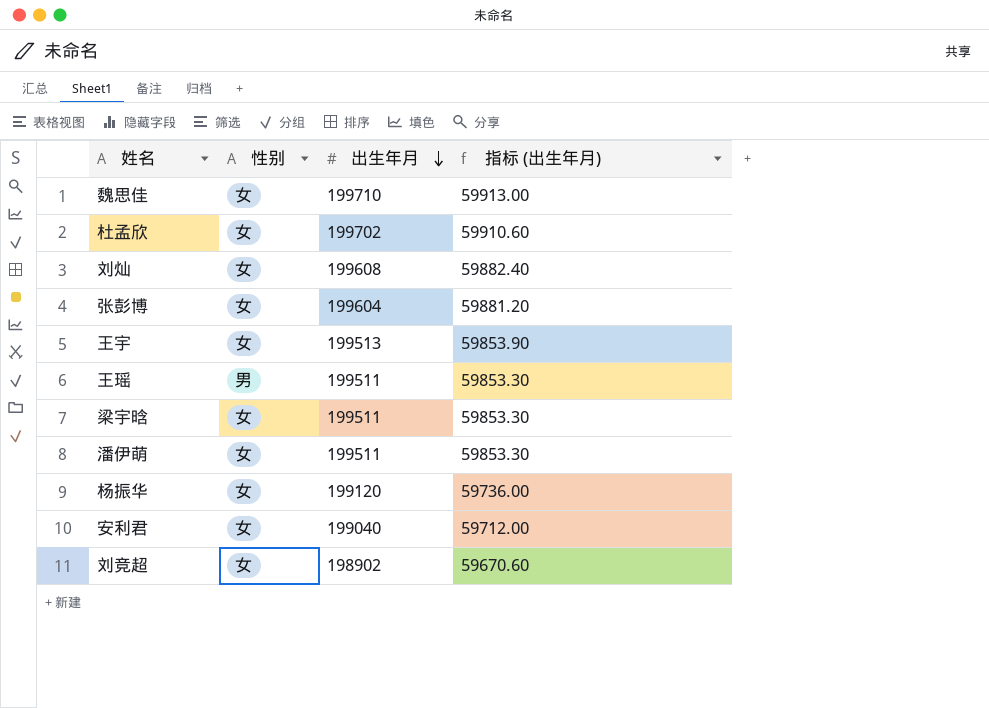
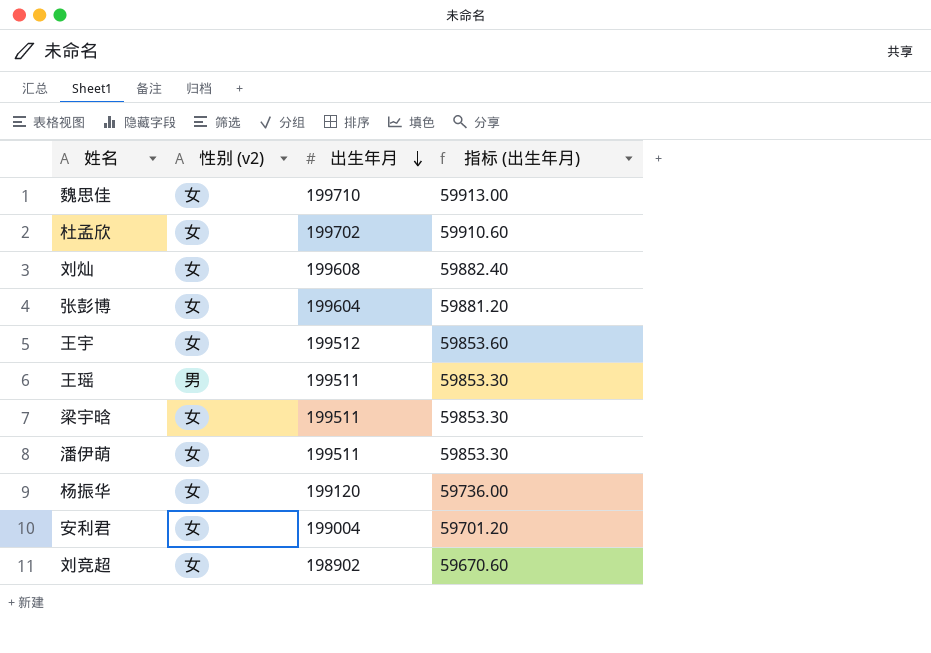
column name: 性别 -> 性别 (v2)
王宇 | 出生年月: 199513 -> 199512
王宇 | 指标 (出生年月): 59853.90 -> 59853.60
安利君 | 出生年月: 199040 -> 199004
安利君 | 指标 (出生年月): 59712.00 -> 59701.20

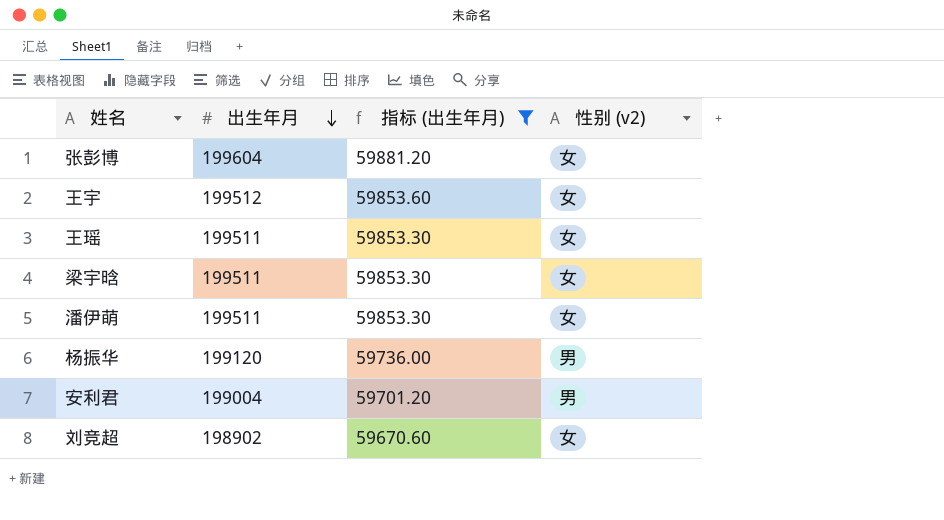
filter: none -> 指标 (出生年月) <= 59881.20
column 性别 (v2) | position: 2 -> 4
王瑶 | 性别 (v2): 男 -> 女
杨振华 | 性别 (v2): 女 -> 男
安利君 | 性别 (v2): 女 -> 男

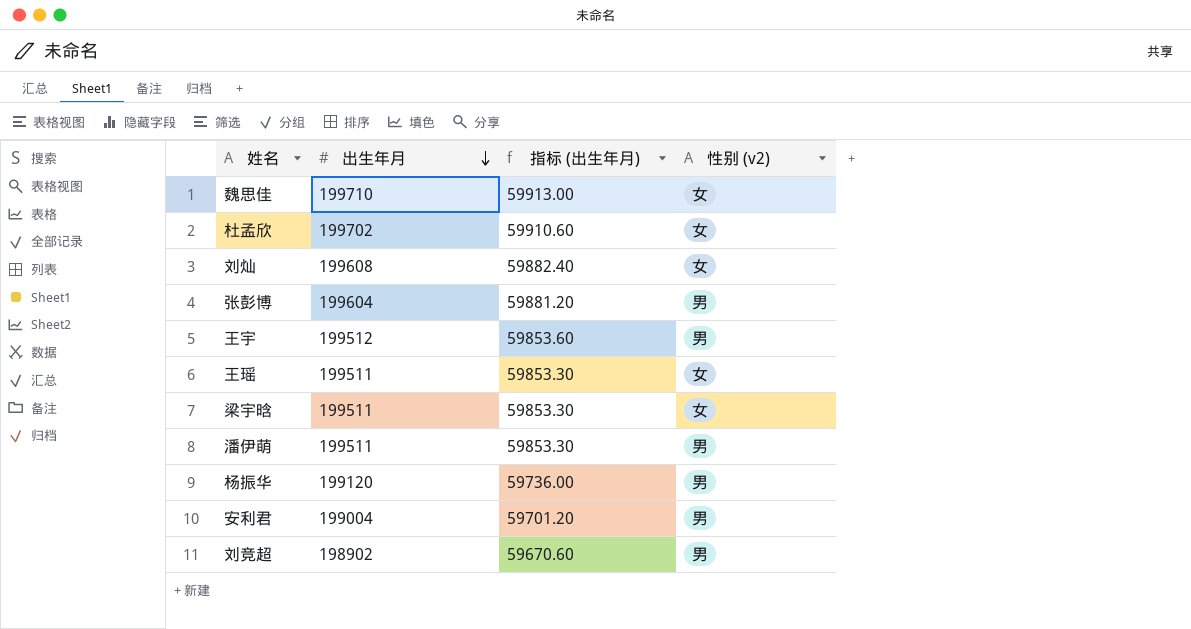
filter: 指标 (出生年月) <= 59881.20 -> none
张彭博 | 性别 (v2): 女 -> 男
王宇 | 性别 (v2): 女 -> 男
潘伊萌 | 性别 (v2): 女 -> 男
刘竞超 | 性别 (v2): 女 -> 男

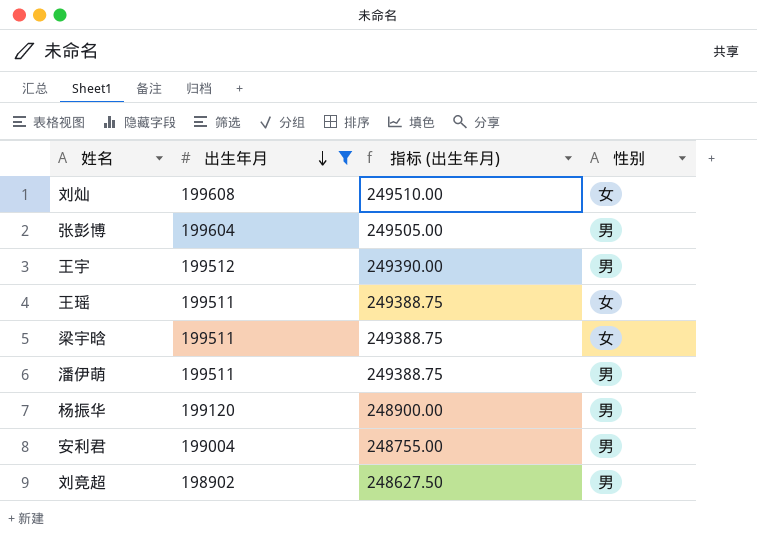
filter: none -> 出生年月 <= 199608
column 指标 (出生年月) | formula: [出生年月] * 0.3 -> [出生年月] * 1.25
column name: 性别 (v2) -> 性别

